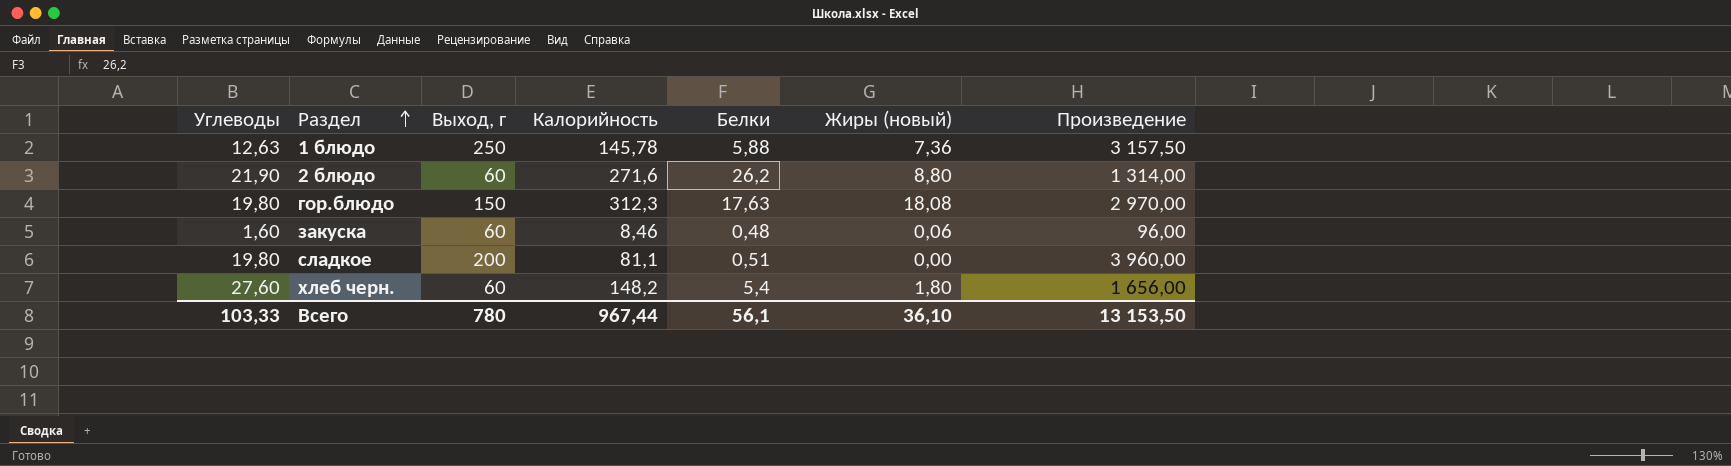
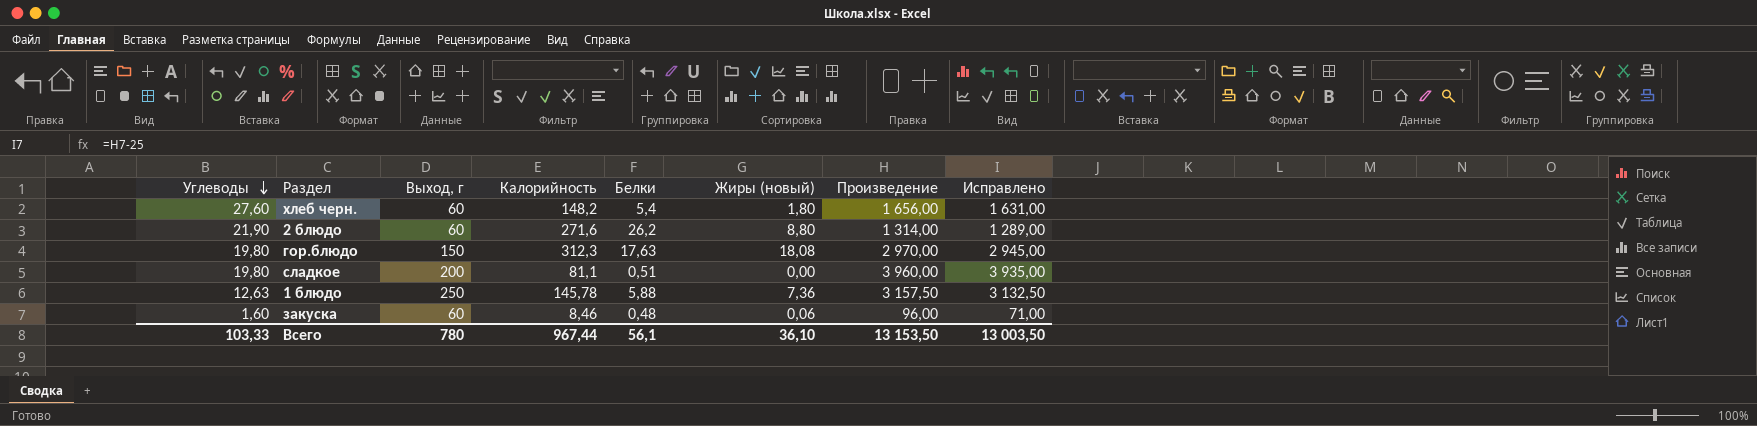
row order: Раздел ascending -> Углеводы descending
column Исправлено | formula: none -> [Произведение] - 25

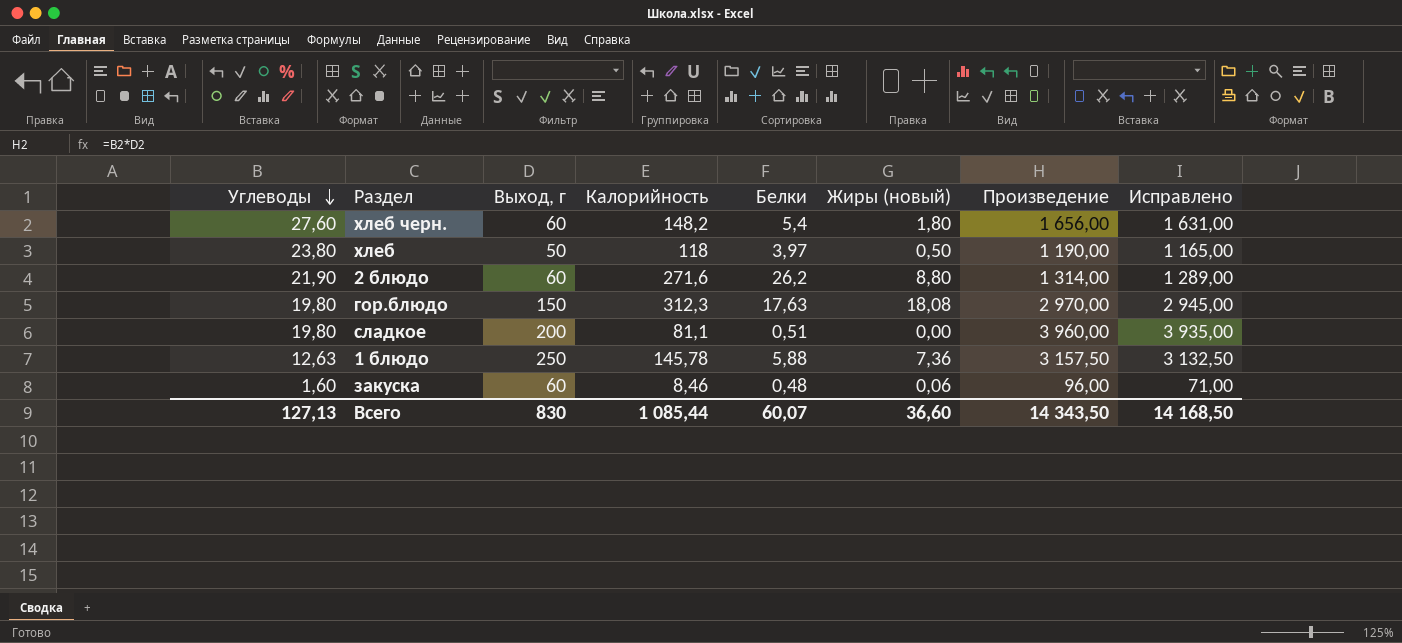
row хлеб: none -> 23,80 | 50 | 118 | 3,97 | 0,50 | 1 190,00 | 1 165,00
Всего | Углеводы: 103,33 -> 127,13
Всего | Выход, г: 780 -> 830
Всего | Калорийность: 967,44 -> 1 085,44
Всего | Белки: 56,1 -> 60,07
Всего | Жиры (новый): 36,10 -> 36,60
Всего | Произведение: 13 153,50 -> 14 343,50
Всего | Исправлено: 13 003,50 -> 14 168,50

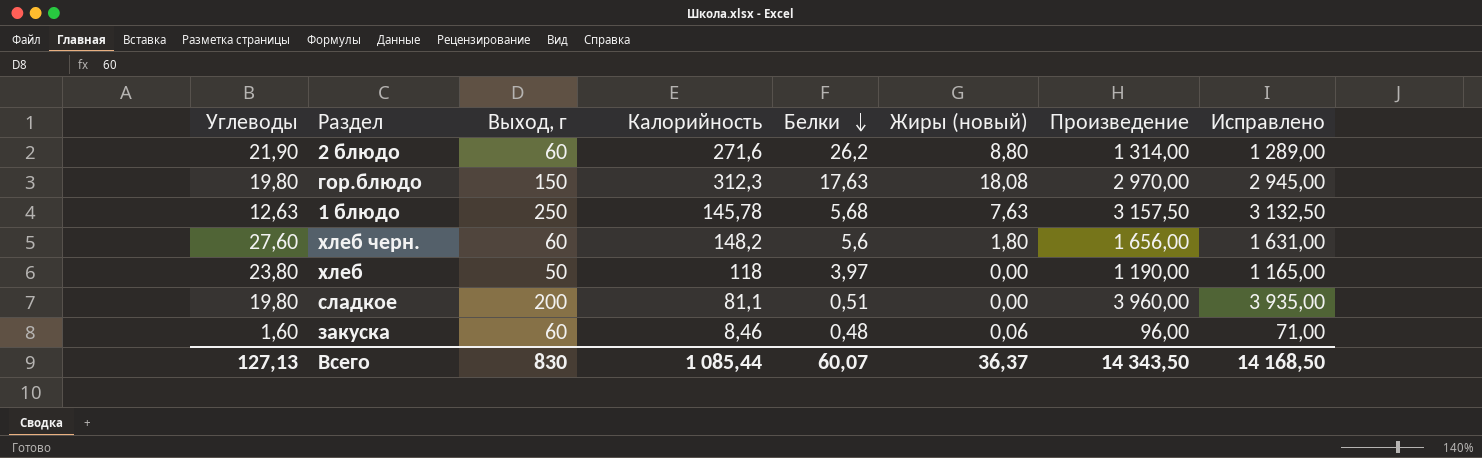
row order: Углеводы descending -> Белки descending
1 блюдо | Белки: 5,88 -> 5,68
1 блюдо | Жиры (новый): 7,36 -> 7,63
хлеб черн. | Белки: 5,4 -> 5,6
хлеб | Жиры (новый): 0,50 -> 0,00
Всего | Жиры (новый): 36,60 -> 36,37

